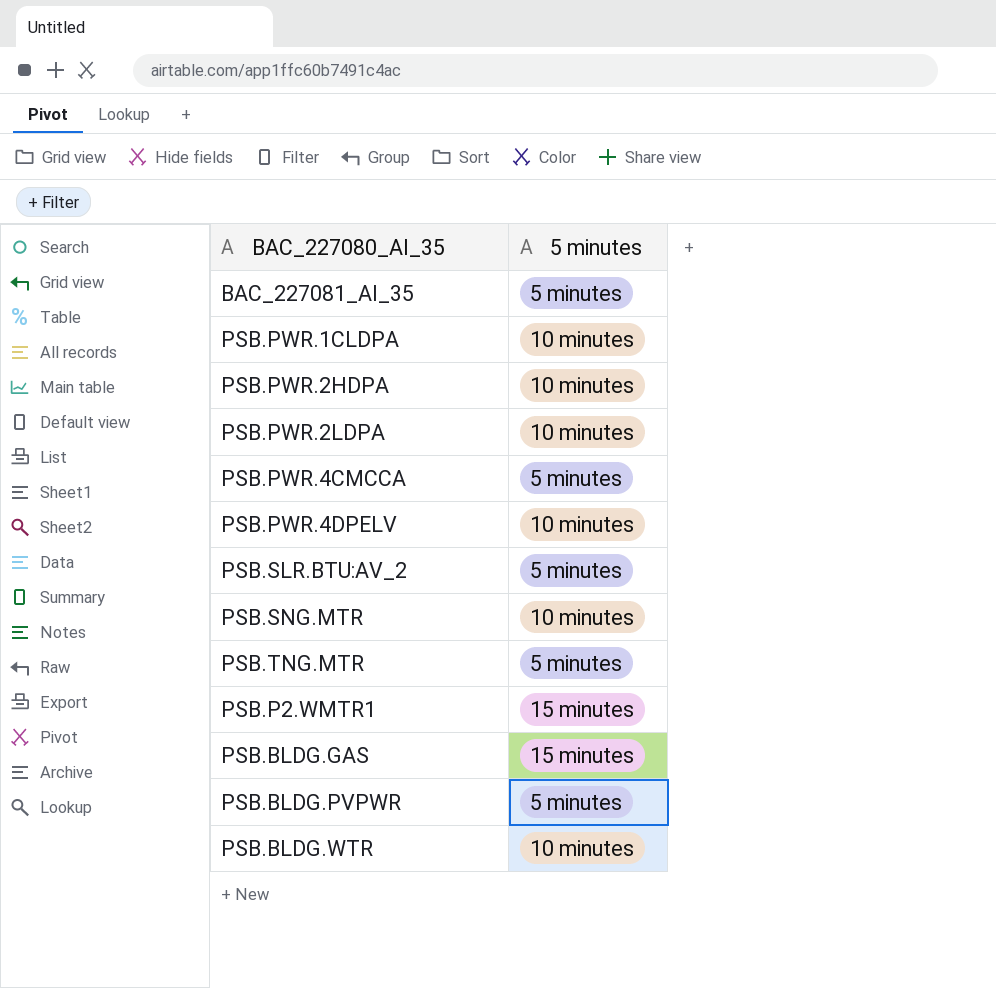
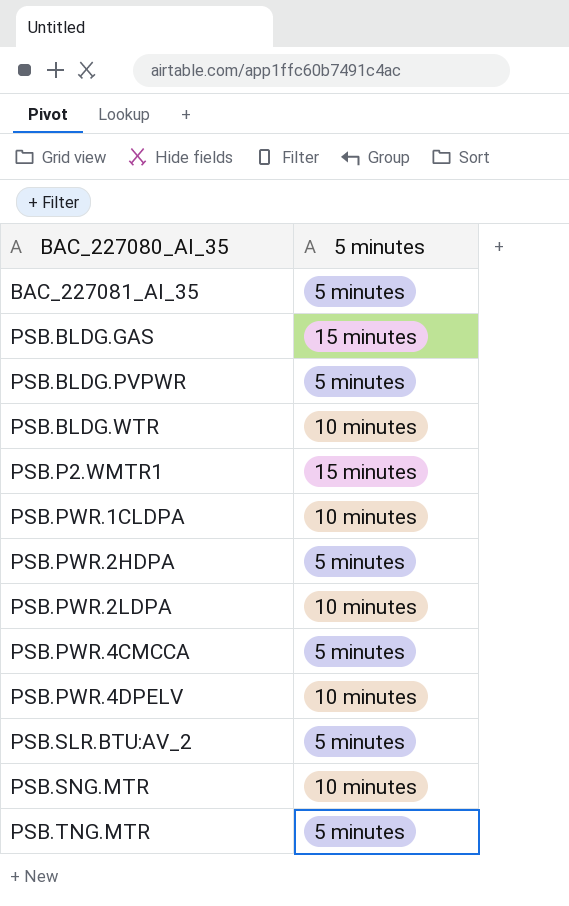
row order: none -> BAC_227080_AI_35 ascending
PSB.PWR.2HDPA | 5 minutes: 10 minutes -> 5 minutes

